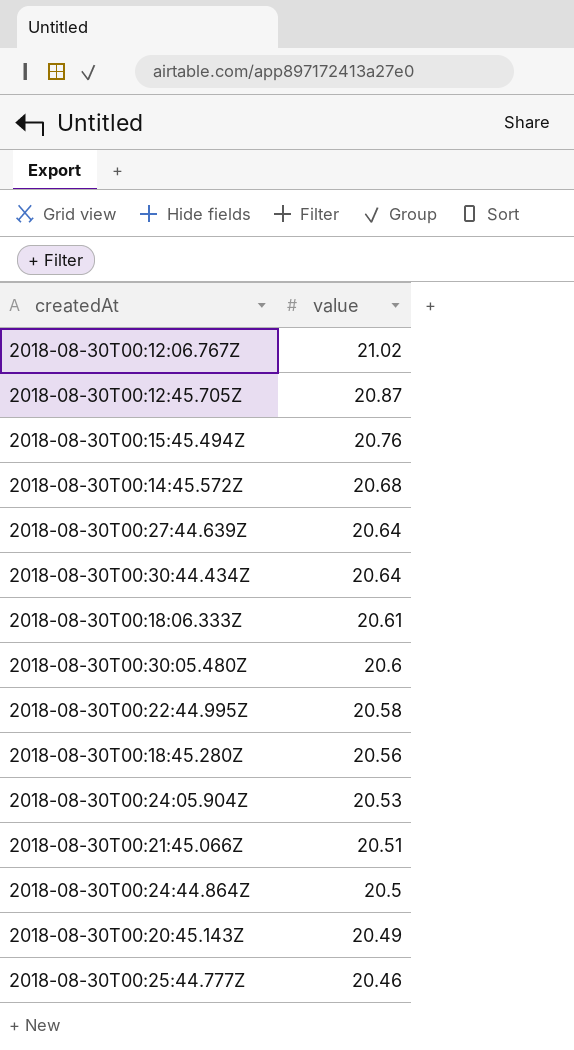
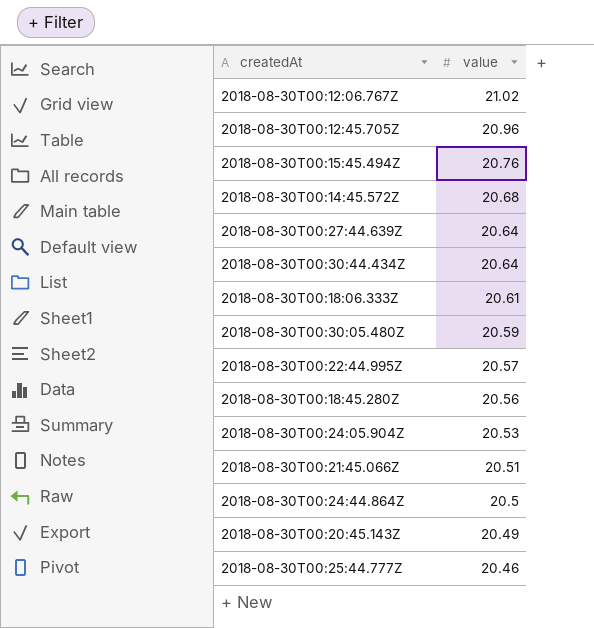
2018-08-30T00:12:45.705Z | value: 20.87 -> 20.96
2018-08-30T00:30:05.480Z | value: 20.6 -> 20.59
2018-08-30T00:22:44.995Z | value: 20.58 -> 20.57

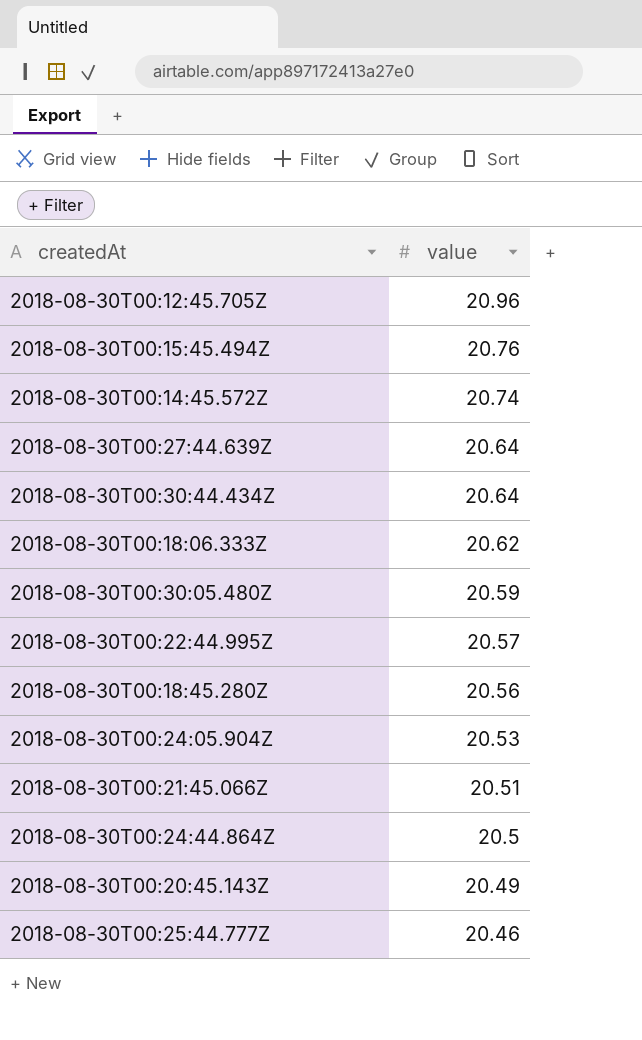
row 2018-08-30T00:12:06.767Z: 21.02 -> none
2018-08-30T00:14:45.572Z | value: 20.68 -> 20.74
2018-08-30T00:18:06.333Z | value: 20.61 -> 20.62

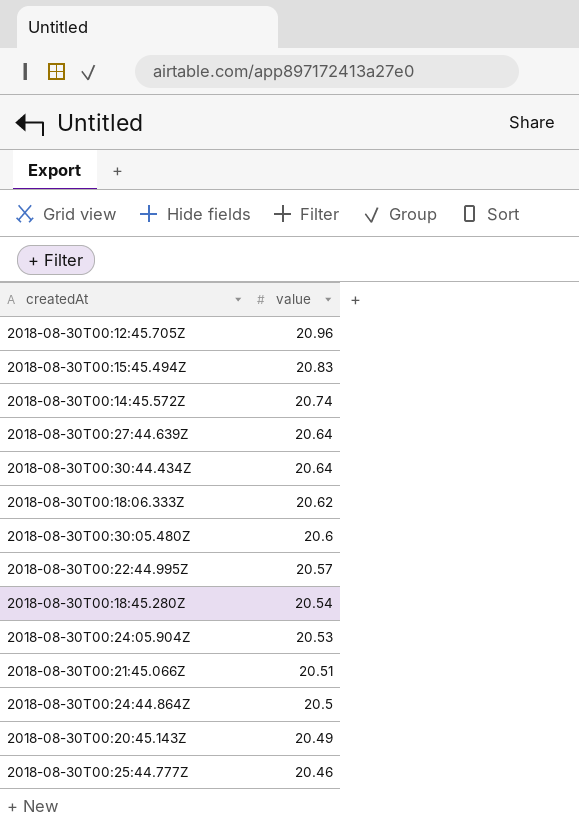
2018-08-30T00:15:45.494Z | value: 20.76 -> 20.83
2018-08-30T00:30:05.480Z | value: 20.59 -> 20.6
2018-08-30T00:18:45.280Z | value: 20.56 -> 20.54

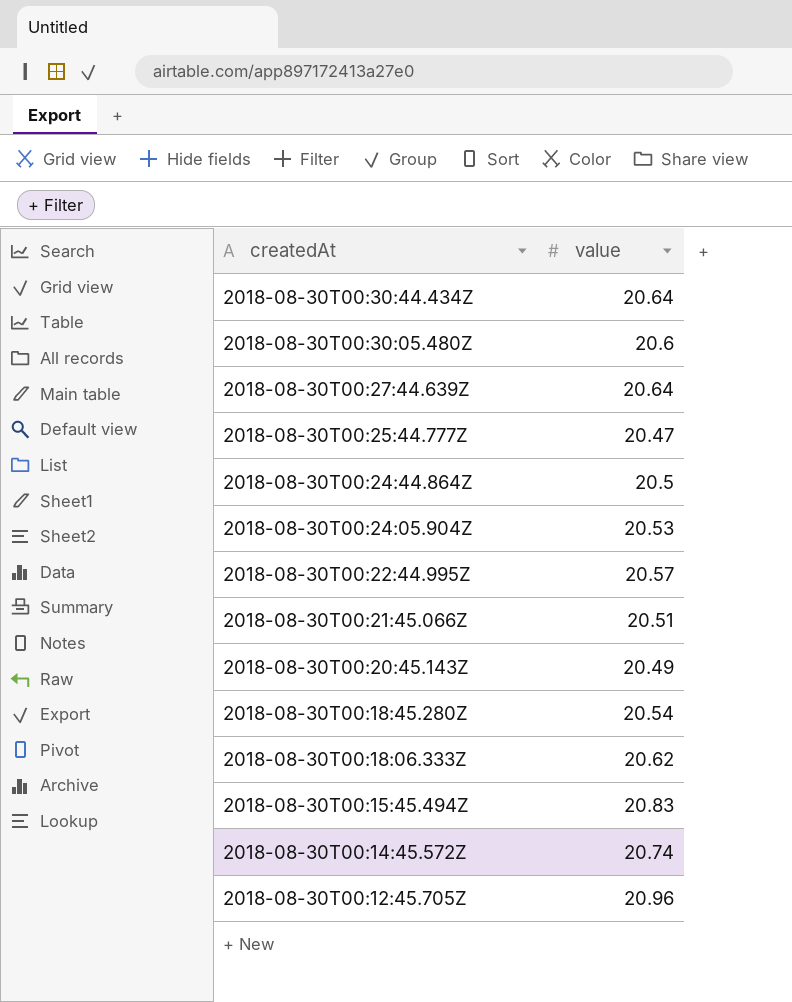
row order: value descending -> createdAt descending
2018-08-30T00:25:44.777Z | value: 20.46 -> 20.47

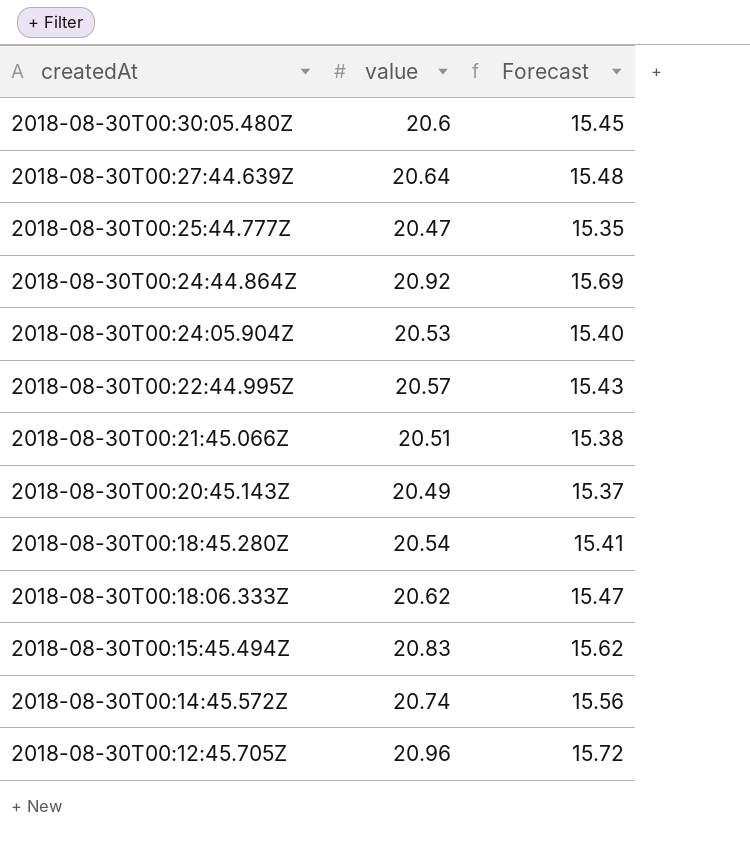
column Forecast | formula: none -> [value] * 0.75
row 2018-08-30T00:30:44.434Z: 20.64 -> none
2018-08-30T00:24:44.864Z | value: 20.5 -> 20.92

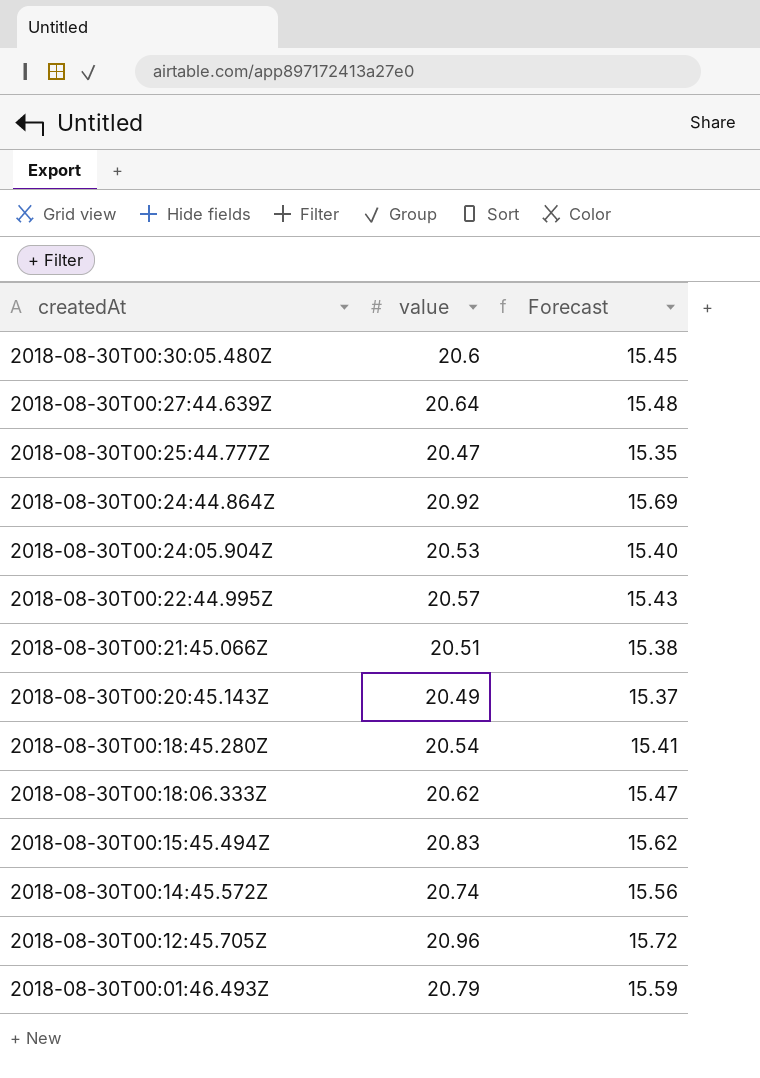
row 2018-08-30T00:01:46.493Z: none -> 20.79 | 15.59

